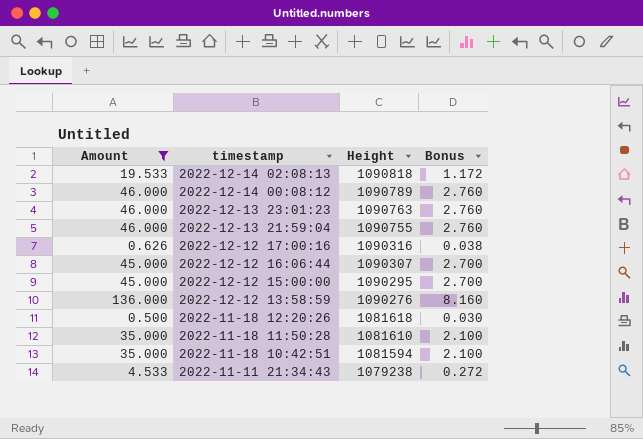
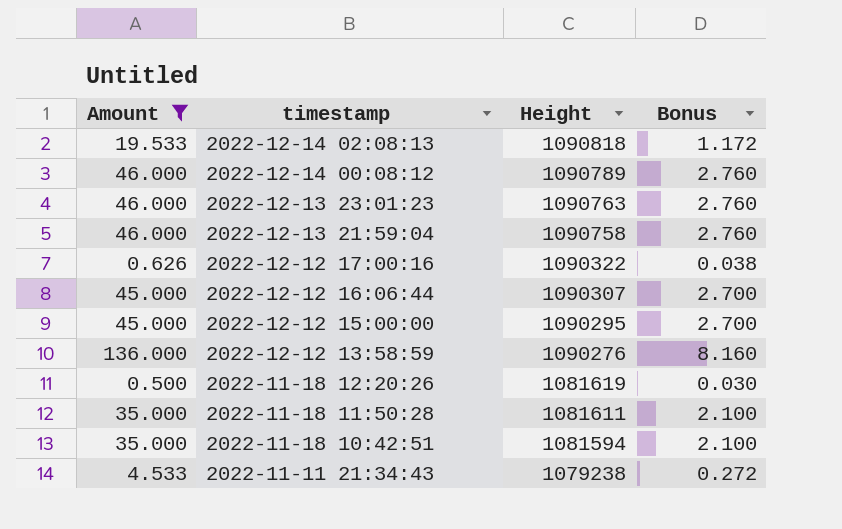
2022-12-13 21:59:04 | Height: 1090755 -> 1090758
2022-12-12 17:00:16 | Height: 1090316 -> 1090322
2022-11-18 12:20:26 | Height: 1081618 -> 1081619
2022-11-18 11:50:28 | Height: 1081610 -> 1081611

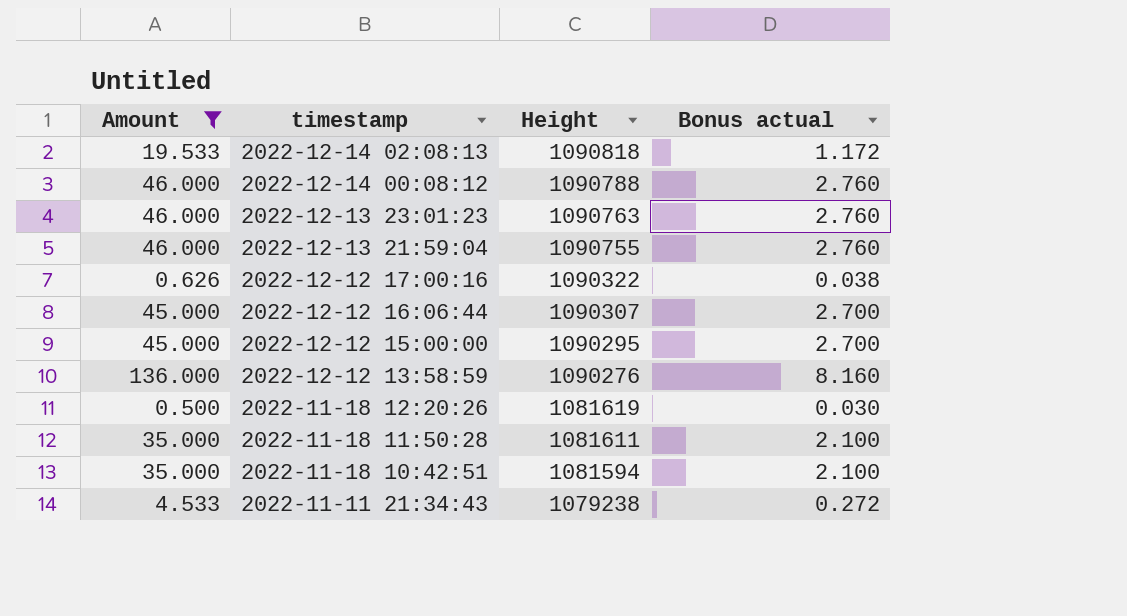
column name: Bonus -> Bonus actual
2022-12-14 00:08:12 | Height: 1090789 -> 1090788
2022-12-13 21:59:04 | Height: 1090758 -> 1090755

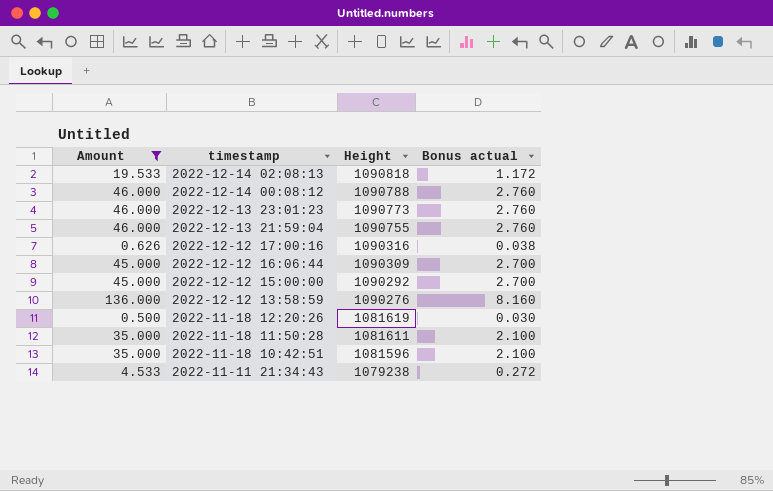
2022-12-13 23:01:23 | Height: 1090763 -> 1090773
2022-12-12 17:00:16 | Height: 1090322 -> 1090316
2022-12-12 16:06:44 | Height: 1090307 -> 1090309
2022-12-12 15:00:00 | Height: 1090295 -> 1090292
2022-11-18 10:42:51 | Height: 1081594 -> 1081596

